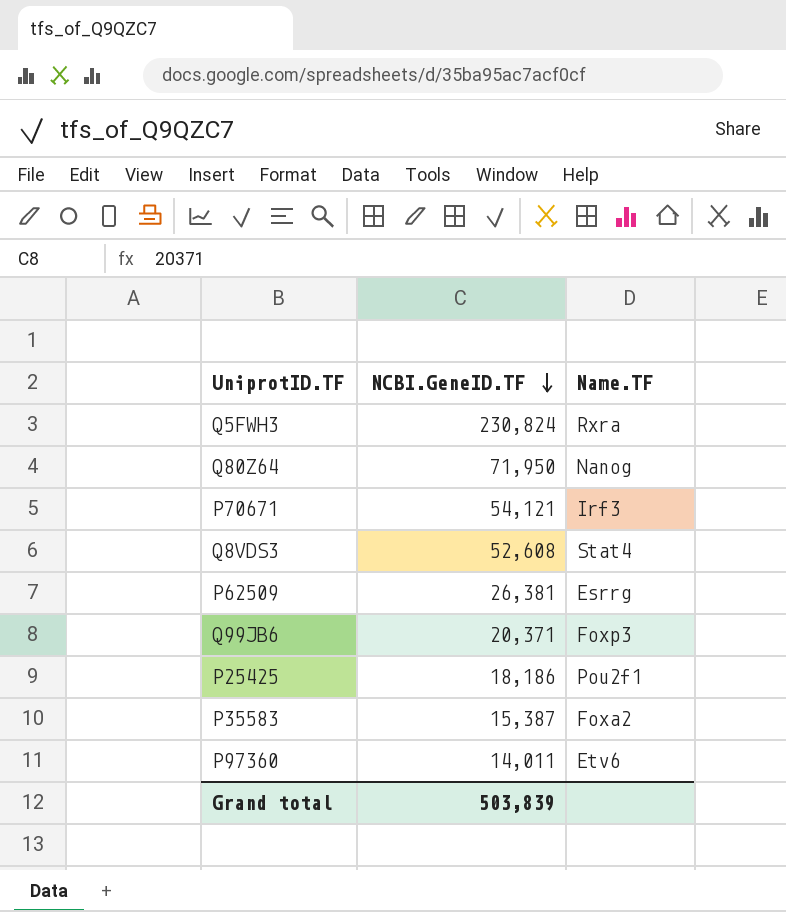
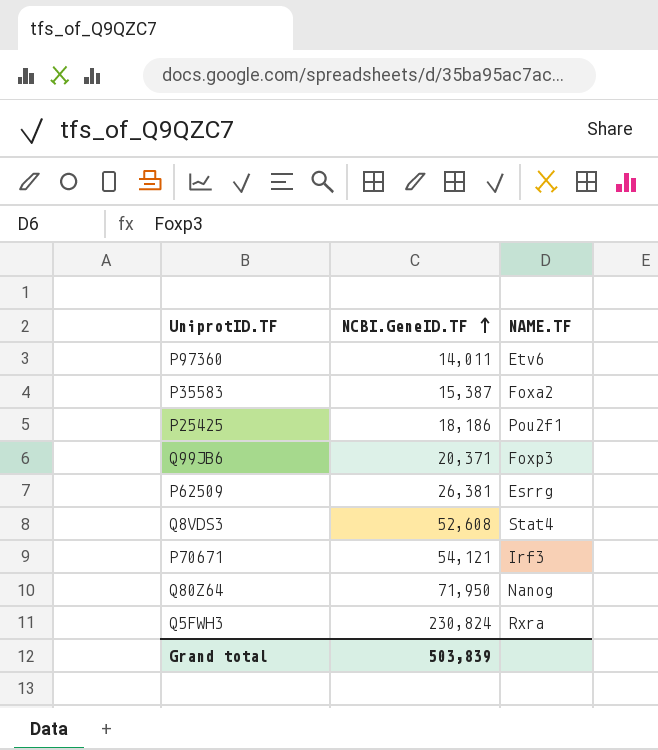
row order: NCBI.GeneID.TF descending -> NCBI.GeneID.TF ascending
column name: Name.TF -> NAME.TF

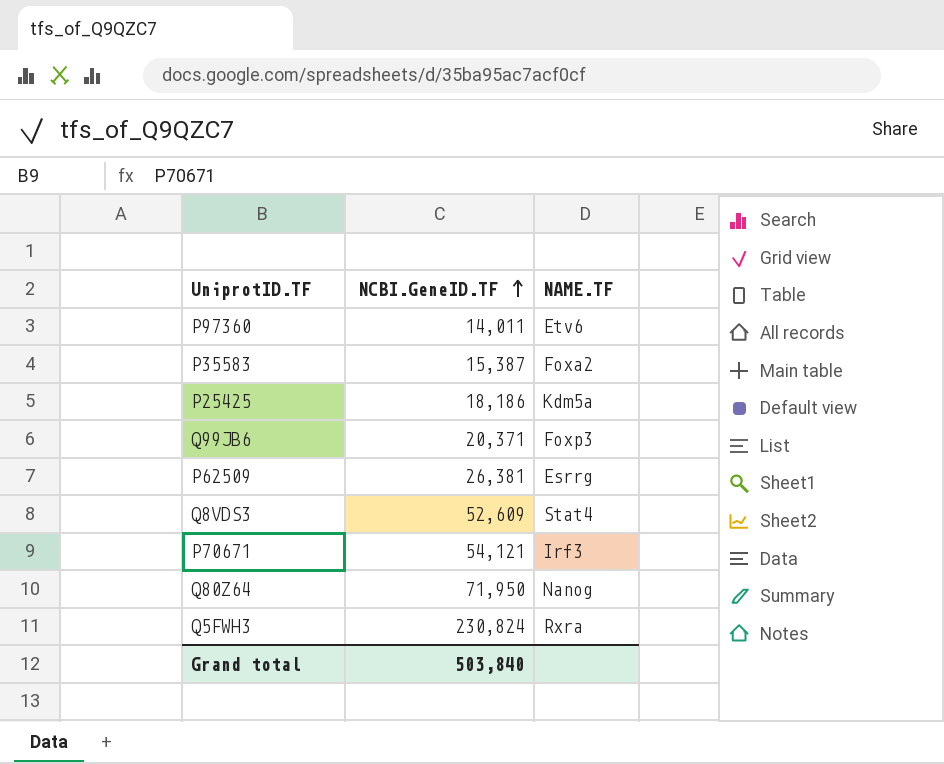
P25425 | NAME.TF: Pou2f1 -> Kdm5a
Q8VDS3 | NCBI.GeneID.TF: 52,608 -> 52,609
Grand total | NCBI.GeneID.TF: 503,839 -> 503,840

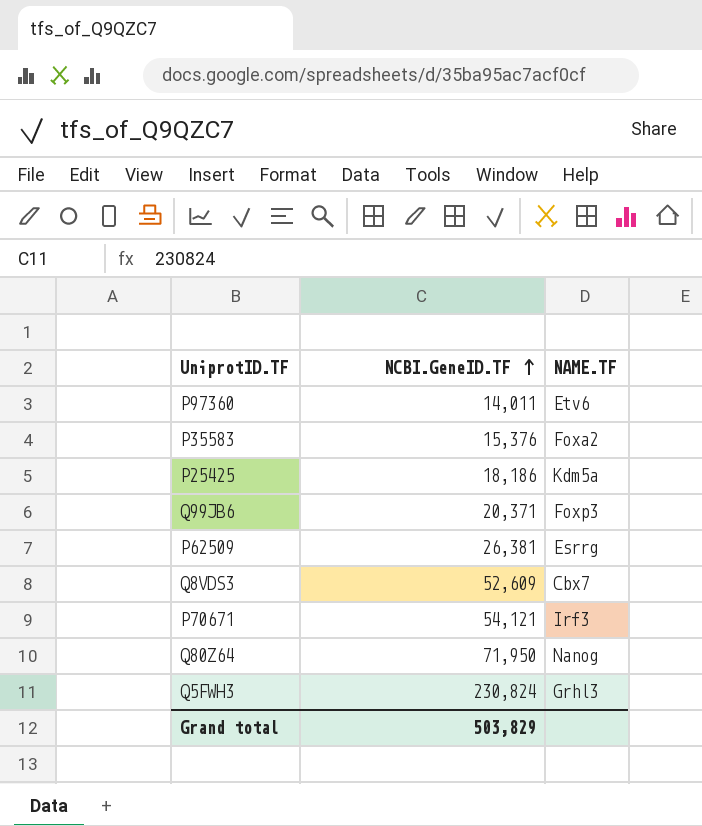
P35583 | NCBI.GeneID.TF: 15,387 -> 15,376
Q8VDS3 | NAME.TF: Stat4 -> Cbx7
Q5FWH3 | NAME.TF: Rxra -> Grhl3
Grand total | NCBI.GeneID.TF: 503,840 -> 503,829

